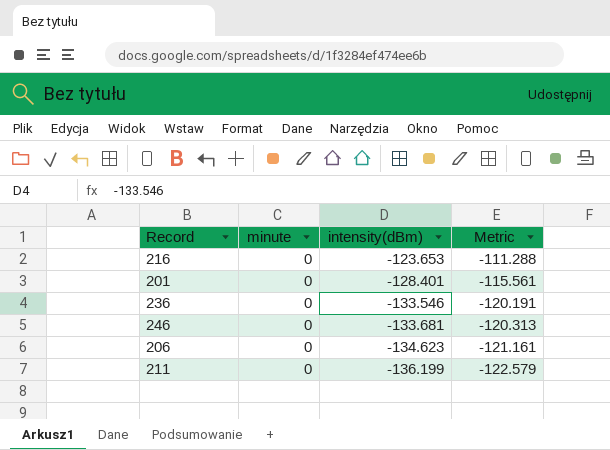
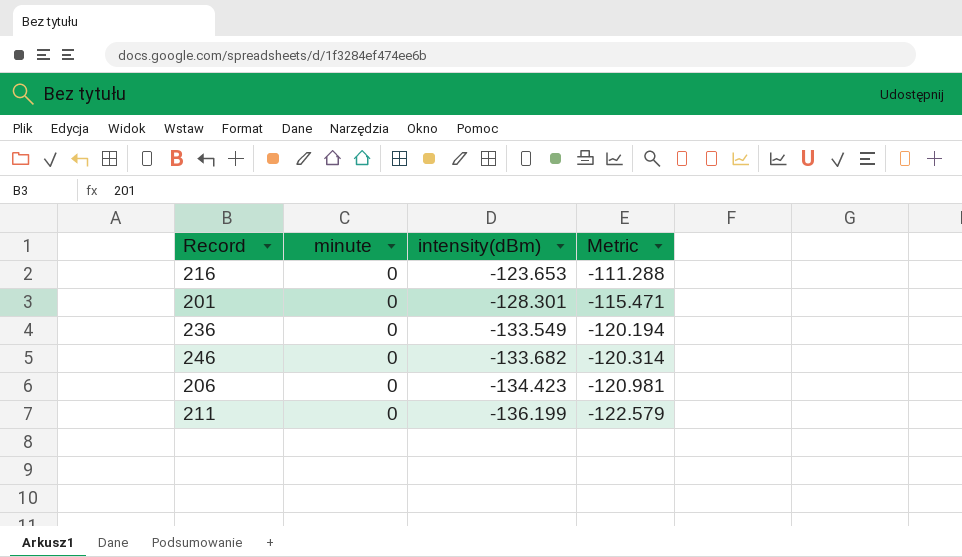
201 | intensity(dBm): -128.401 -> -128.301
201 | Metric: -115.561 -> -115.471
236 | intensity(dBm): -133.546 -> -133.549
236 | Metric: -120.191 -> -120.194
246 | intensity(dBm): -133.681 -> -133.682
246 | Metric: -120.313 -> -120.314
206 | intensity(dBm): -134.623 -> -134.423
206 | Metric: -121.161 -> -120.981

